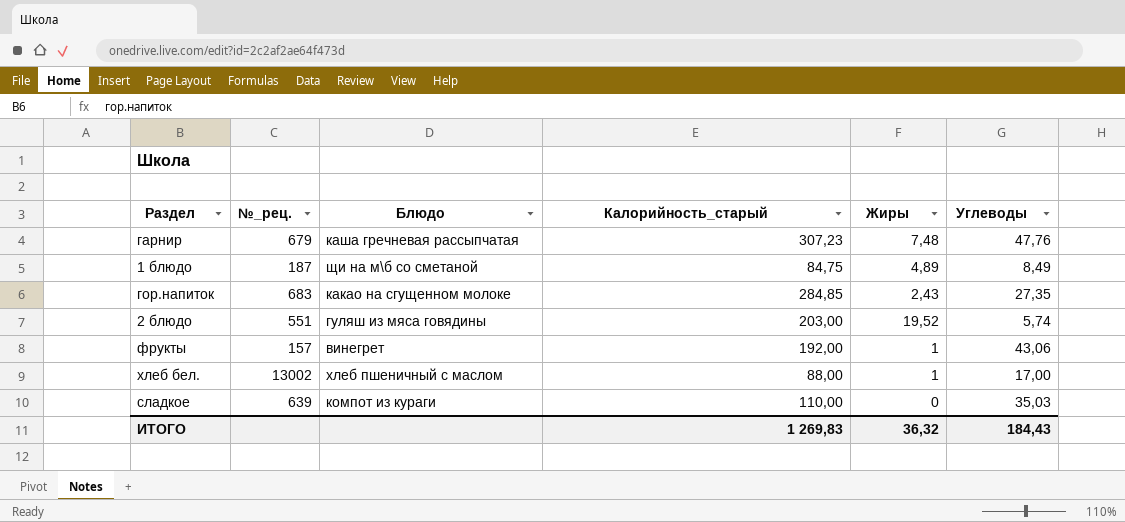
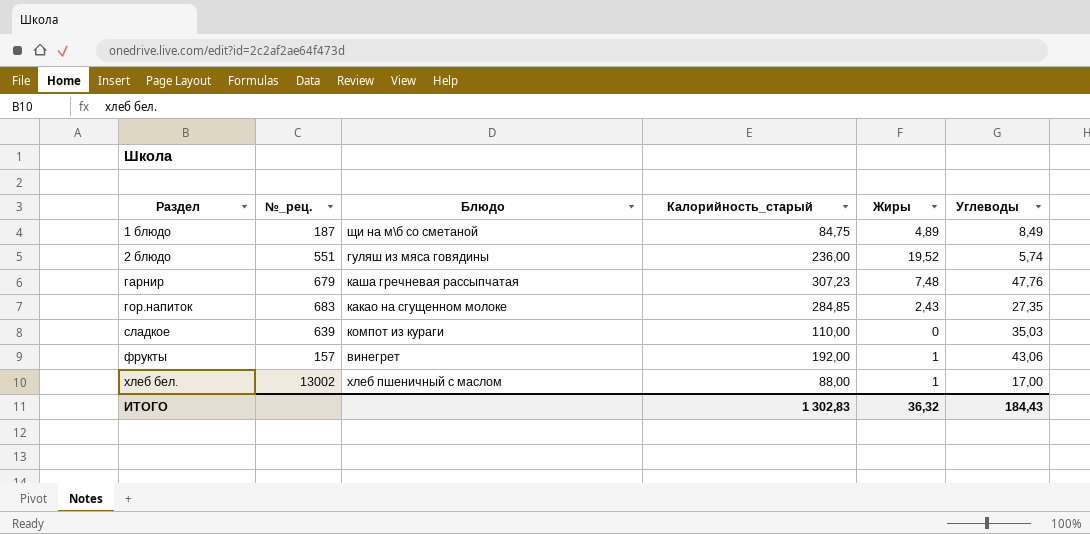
row order: none -> Раздел ascending
2 блюдо | Калорийность_старый: 203,00 -> 236,00
ИТОГО | Калорийность_старый: 1 269,83 -> 1 302,83

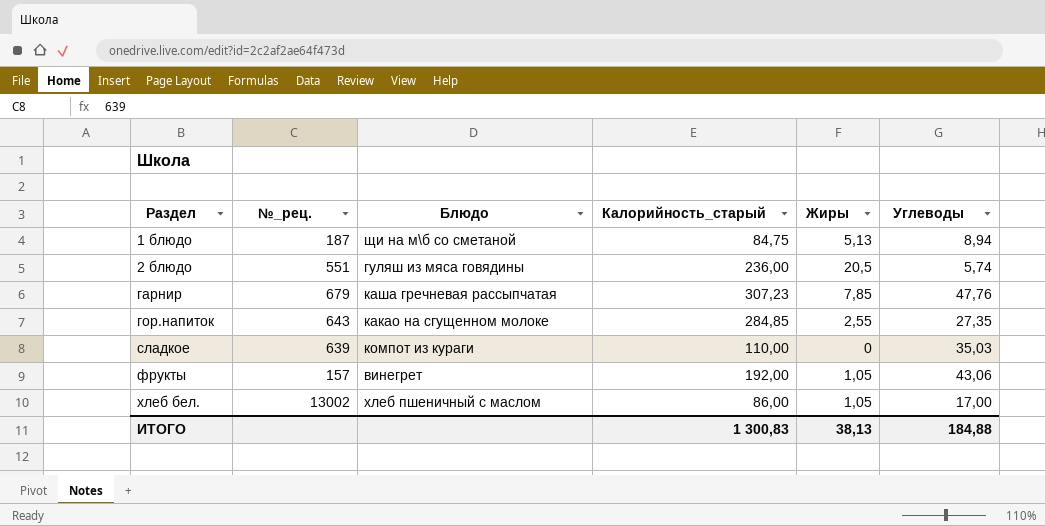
1 блюдо | Жиры: 4,89 -> 5,13
1 блюдо | Углеводы: 8,49 -> 8,94
2 блюдо | Жиры: 19,52 -> 20,5
гарнир | Жиры: 7,48 -> 7,85
гор.напиток | №_рец.: 683 -> 643
гор.напиток | Жиры: 2,43 -> 2,55
фрукты | Жиры: 1 -> 1,05
хлеб бел. | Калорийность_старый: 88,00 -> 86,00
хлеб бел. | Жиры: 1 -> 1,05
ИТОГО | Калорийность_старый: 1 302,83 -> 1 300,83
ИТОГО | Жиры: 36,32 -> 38,13
ИТОГО | Углеводы: 184,43 -> 184,88

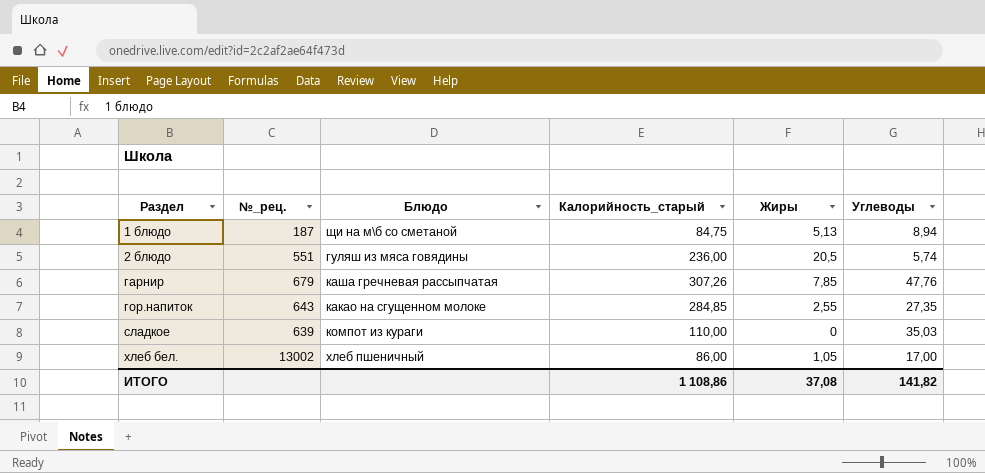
row фрукты: 157 | винегрет | 192,00 | 1,05 | 43,06 -> none
гарнир | Калорийность_старый: 307,23 -> 307,26
хлеб бел. | Блюдо: хлеб пшеничный с маслом -> хлеб пшеничный
ИТОГО | Калорийность_старый: 1 300,83 -> 1 108,86
ИТОГО | Жиры: 38,13 -> 37,08
ИТОГО | Углеводы: 184,88 -> 141,82

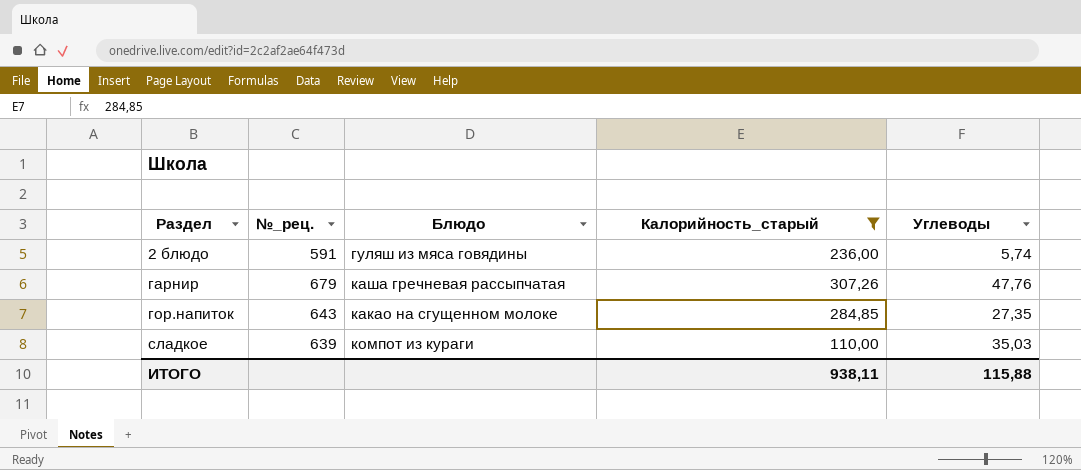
filter: none -> Калорийность_старый >= 110,00
column Жиры | position: 5 -> none
2 блюдо | №_рец.: 551 -> 591
ИТОГО | Калорийность_старый: 1 108,86 -> 938,11
ИТОГО | Углеводы: 141,82 -> 115,88

